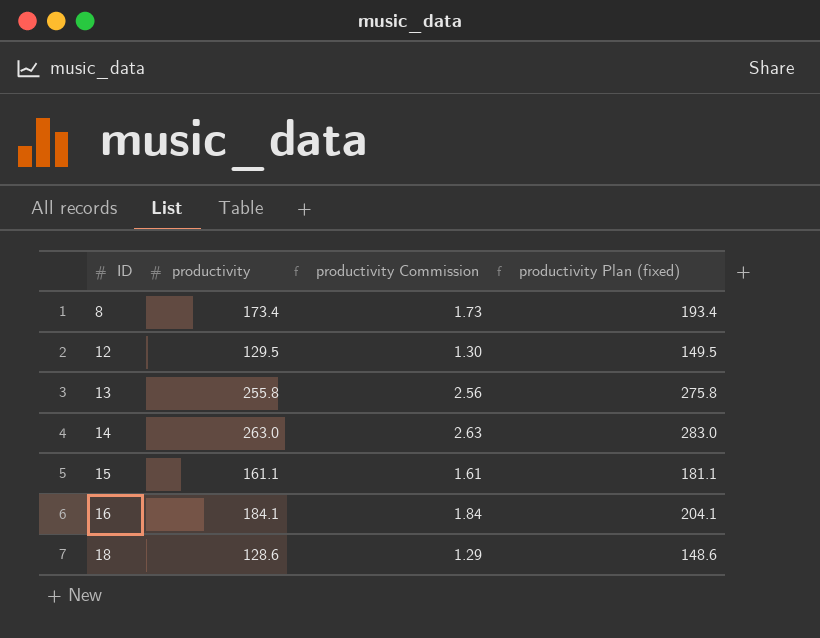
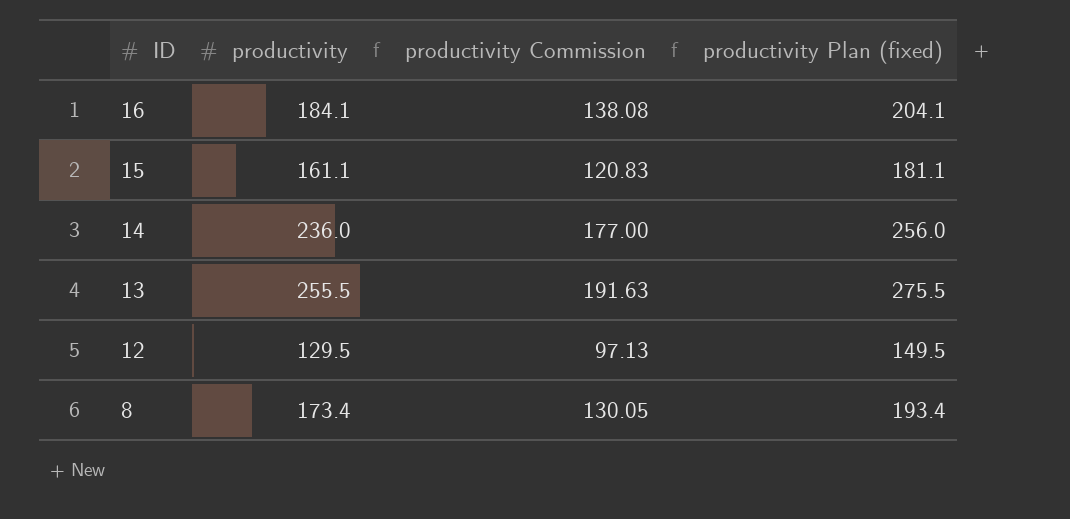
row order: ID ascending -> ID descending
column productivity Commission | formula: [productivity] * 0.01 -> [productivity] * 0.75
row 18: 128.6 | 1.29 | 148.6 -> none
14 | productivity: 263.0 -> 236.0
14 | productivity Plan (fixed): 283.0 -> 256.0
13 | productivity: 255.8 -> 255.5
13 | productivity Plan (fixed): 275.8 -> 275.5

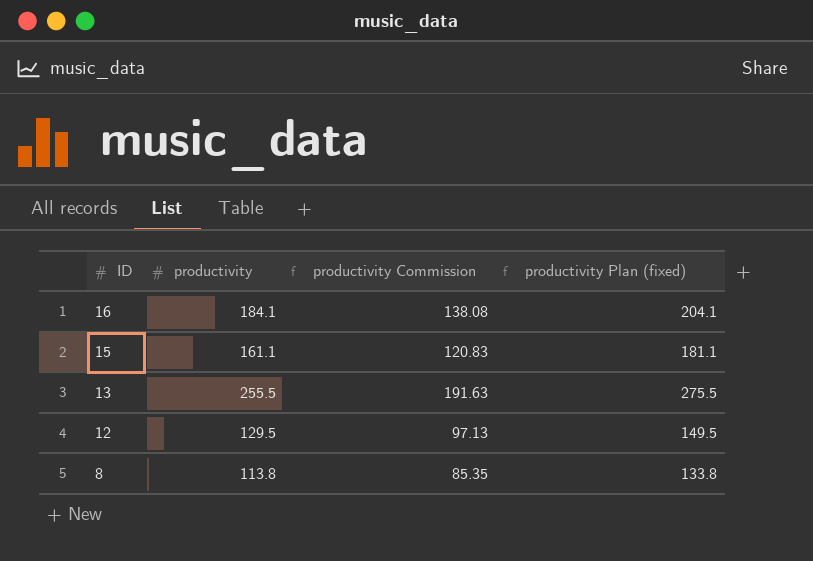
row 14: 236.0 | 177.00 | 256.0 -> none
8 | productivity: 173.4 -> 113.8
8 | productivity Commission: 130.05 -> 85.35
8 | productivity Plan (fixed): 193.4 -> 133.8

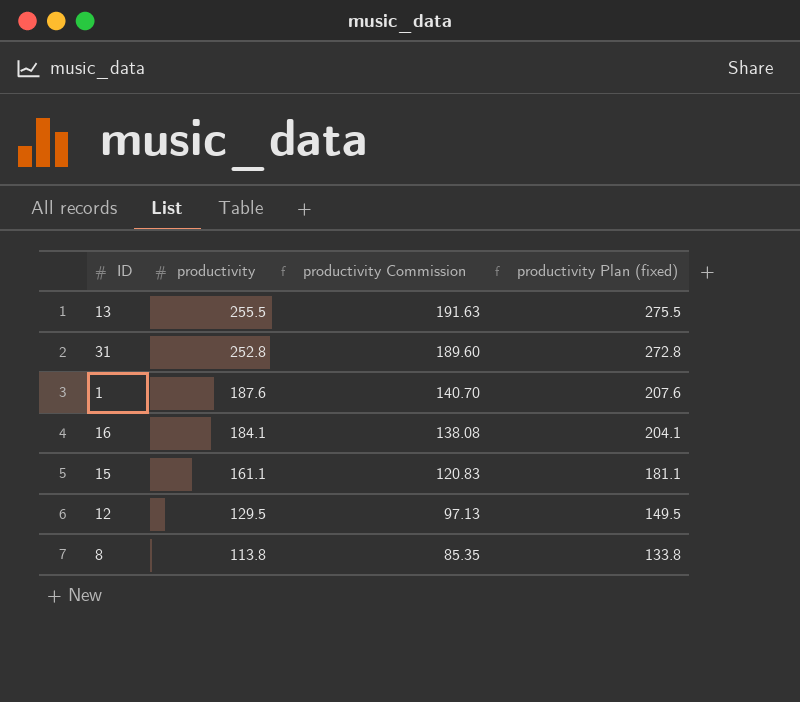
row order: ID descending -> productivity descending
row 31: none -> 252.8 | 189.60 | 272.8
row 1: none -> 187.6 | 140.70 | 207.6

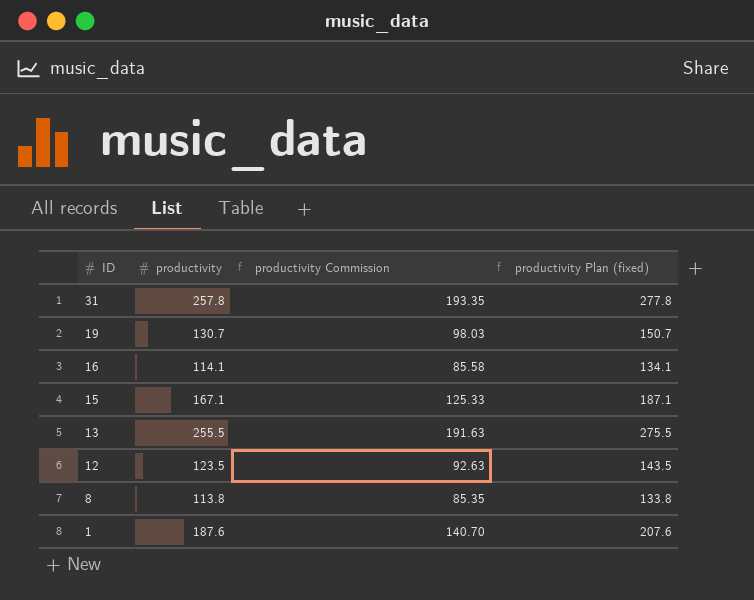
row order: productivity descending -> ID descending
31 | productivity: 252.8 -> 257.8
31 | productivity Commission: 189.60 -> 193.35
31 | productivity Plan (fixed): 272.8 -> 277.8
row 19: none -> 130.7 | 98.03 | 150.7
16 | productivity: 184.1 -> 114.1
16 | productivity Commission: 138.08 -> 85.58
16 | productivity Plan (fixed): 204.1 -> 134.1
15 | productivity: 161.1 -> 167.1
15 | productivity Commission: 120.83 -> 125.33
15 | productivity Plan (fixed): 181.1 -> 187.1
12 | productivity: 129.5 -> 123.5
12 | productivity Commission: 97.13 -> 92.63
12 | productivity Plan (fixed): 149.5 -> 143.5

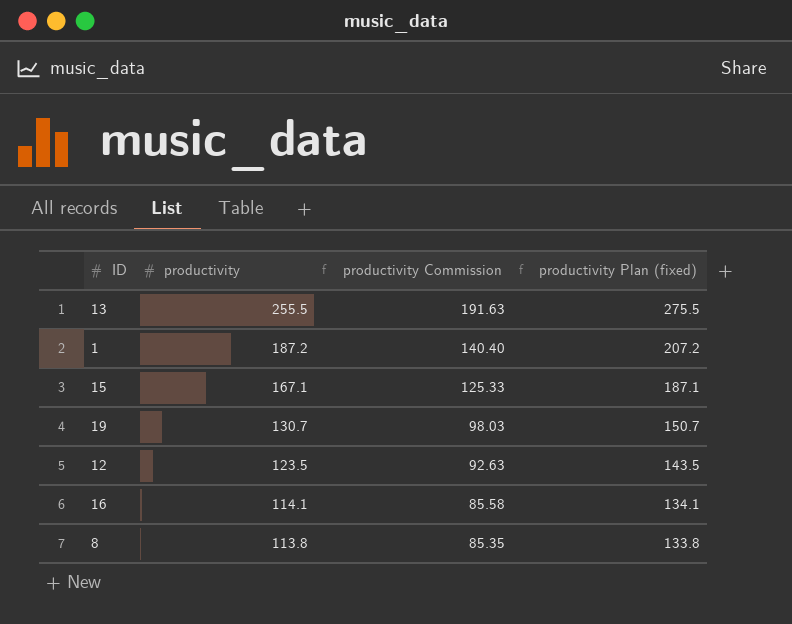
row order: ID descending -> productivity descending
row 31: 257.8 | 193.35 | 277.8 -> none
1 | productivity: 187.6 -> 187.2
1 | productivity Commission: 140.70 -> 140.40
1 | productivity Plan (fixed): 207.6 -> 207.2

